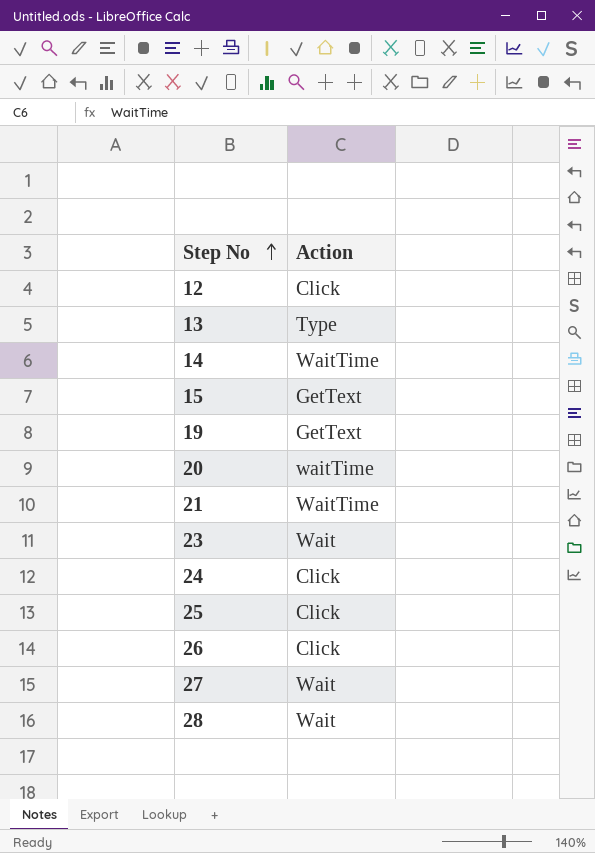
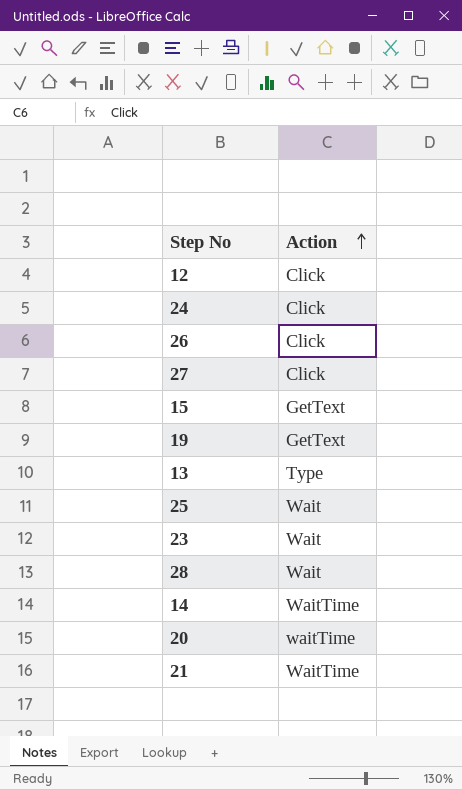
row order: Step No ascending -> Action ascending
27 | Action: Wait -> Click
25 | Action: Click -> Wait

